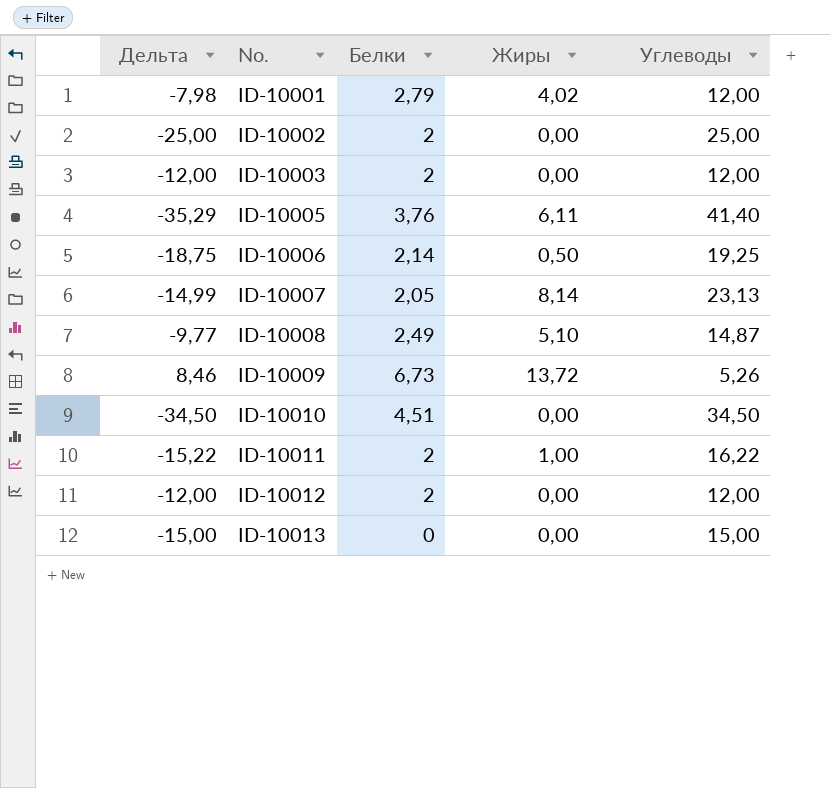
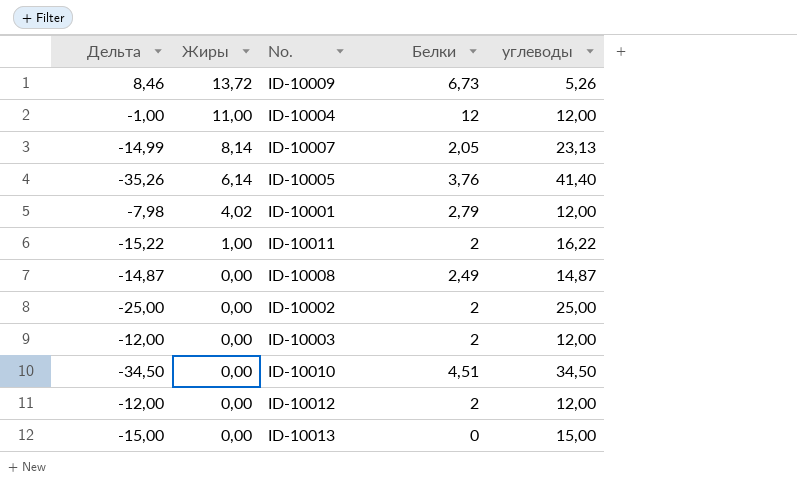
row order: No. ascending -> Жиры descending
column Жиры | position: 4 -> 2
column name: Углеводы -> углеводы
row ID-10006: -18,75 | 2,14 | 0,50 | 19,25 -> none
row ID-10004: none -> -1,00 | 11,00 | 12 | 12,00
ID-10005 | Дельта: -35,29 -> -35,26
ID-10005 | Жиры: 6,11 -> 6,14
ID-10008 | Дельта: -9,77 -> -14,87
ID-10008 | Жиры: 5,10 -> 0,00

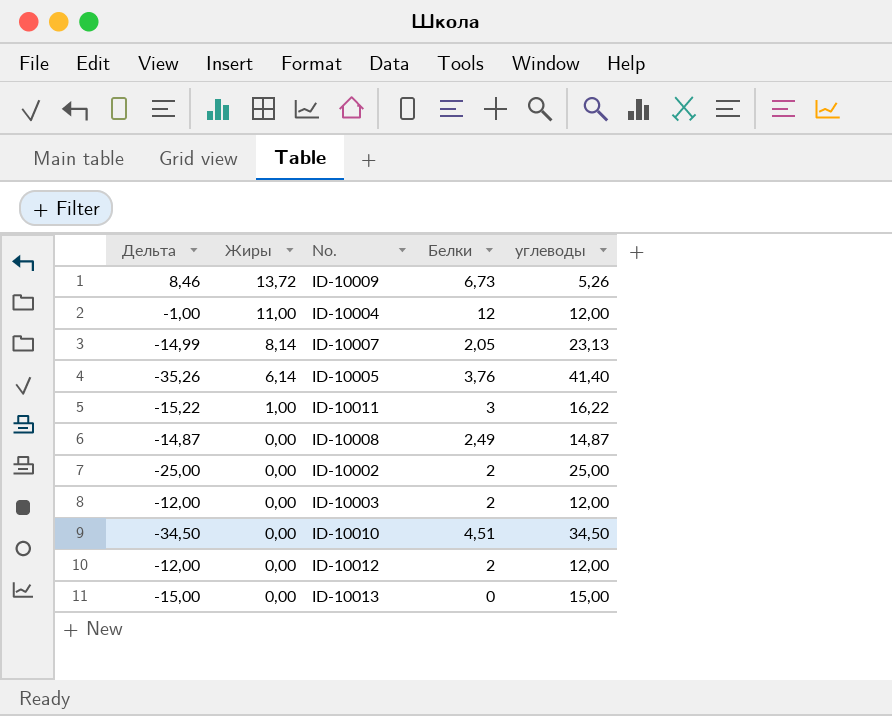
row ID-10001: -7,98 | 4,02 | 2,79 | 12,00 -> none
ID-10011 | Белки: 2 -> 3

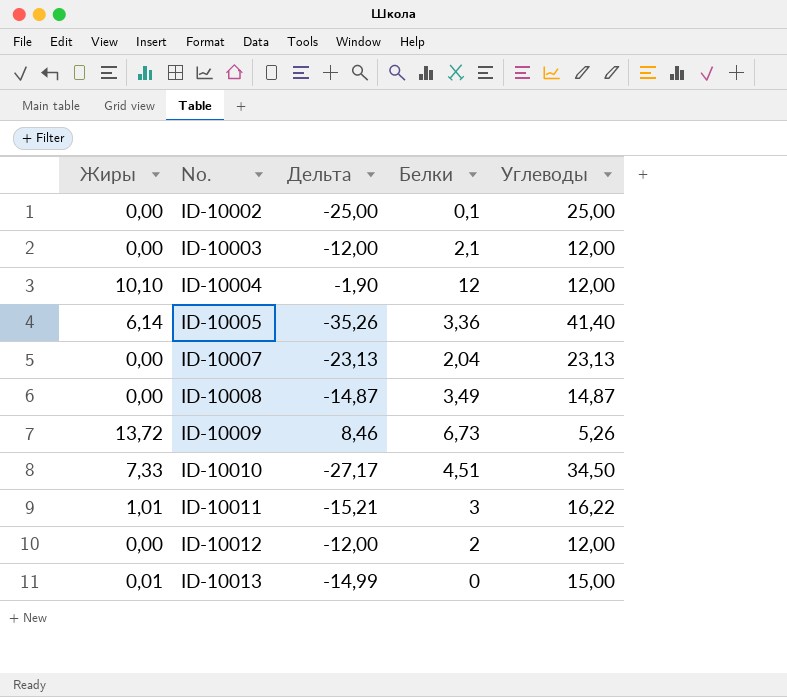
row order: Жиры descending -> No. ascending
column Дельта | position: 1 -> 3
column name: углеводы -> Углеводы
ID-10002 | Белки: 2 -> 0,1
ID-10003 | Белки: 2 -> 2,1
ID-10004 | Жиры: 11,00 -> 10,10
ID-10004 | Дельта: -1,00 -> -1,90
ID-10005 | Белки: 3,76 -> 3,36
ID-10007 | Жиры: 8,14 -> 0,00
ID-10007 | Дельта: -14,99 -> -23,13
ID-10007 | Белки: 2,05 -> 2,04
ID-10008 | Белки: 2,49 -> 3,49
ID-10010 | Жиры: 0,00 -> 7,33
ID-10010 | Дельта: -34,50 -> -27,17
ID-10011 | Жиры: 1,00 -> 1,01
ID-10011 | Дельта: -15,22 -> -15,21
ID-10013 | Жиры: 0,00 -> 0,01
ID-10013 | Дельта: -15,00 -> -14,99

